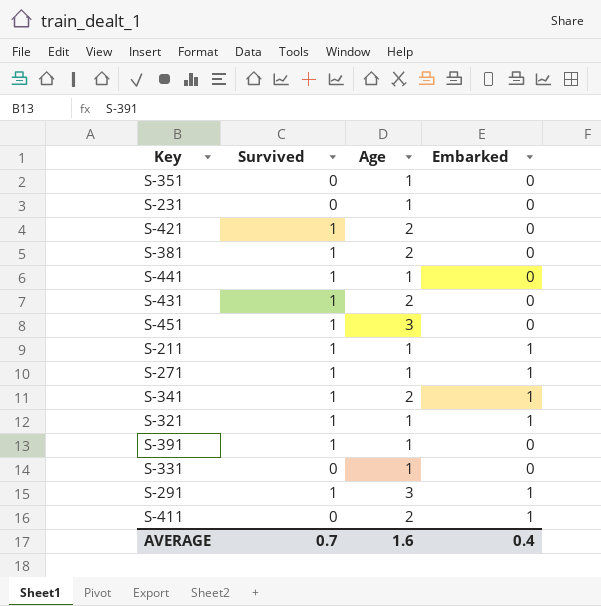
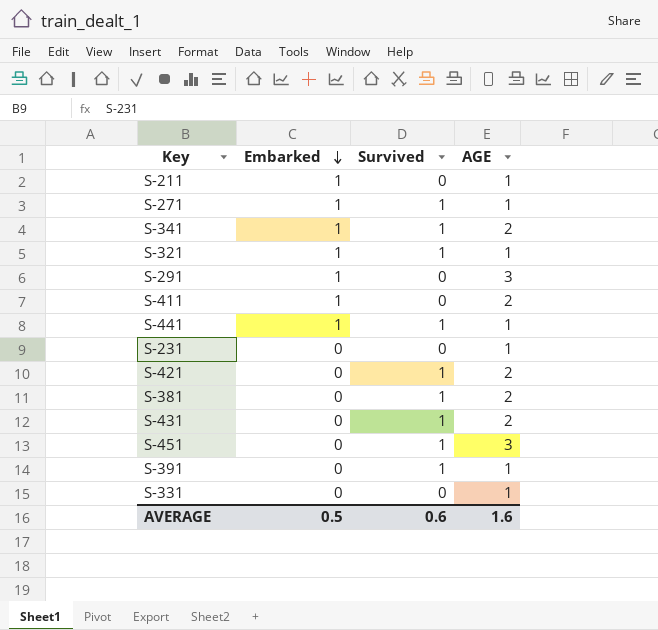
row order: none -> Embarked descending
column Embarked | position: 4 -> 2
column name: Age -> AGE
row S-351: 0 | 1 | 0 -> none
S-211 | Survived: 1 -> 0
S-291 | Survived: 1 -> 0
S-441 | Embarked: 0 -> 1
AVERAGE | Embarked: 0.4 -> 0.5
AVERAGE | Survived: 0.7 -> 0.6

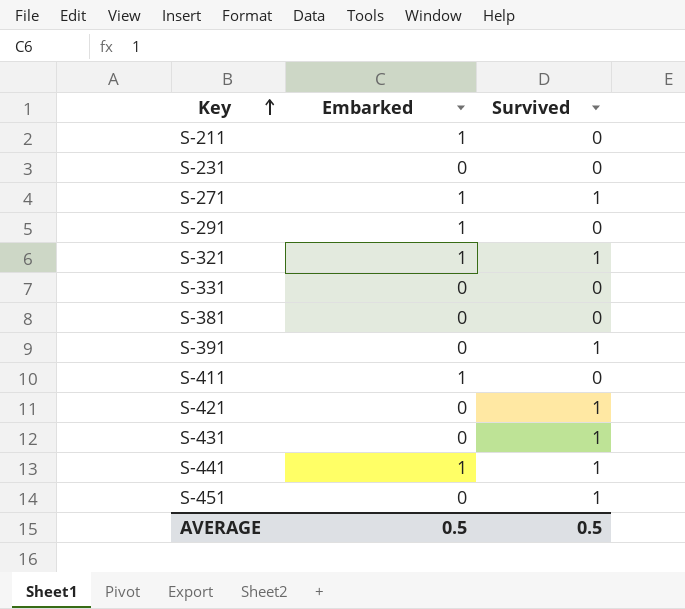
row order: Embarked descending -> Key ascending
column AGE | position: 4 -> none
row S-341: 1 | 1 | 2 -> none
S-381 | Survived: 1 -> 0
AVERAGE | Survived: 0.6 -> 0.5

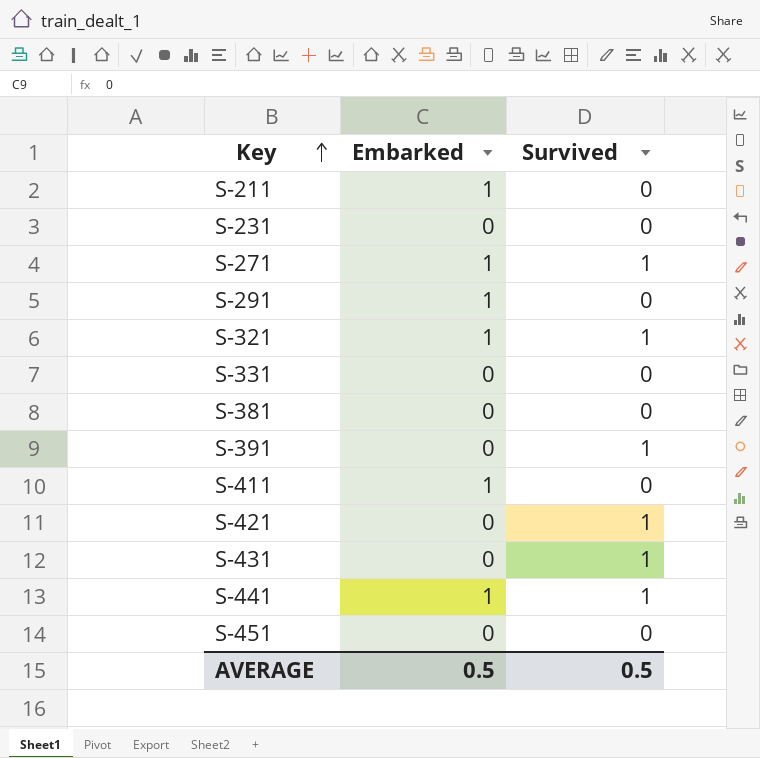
S-451 | Survived: 1 -> 0

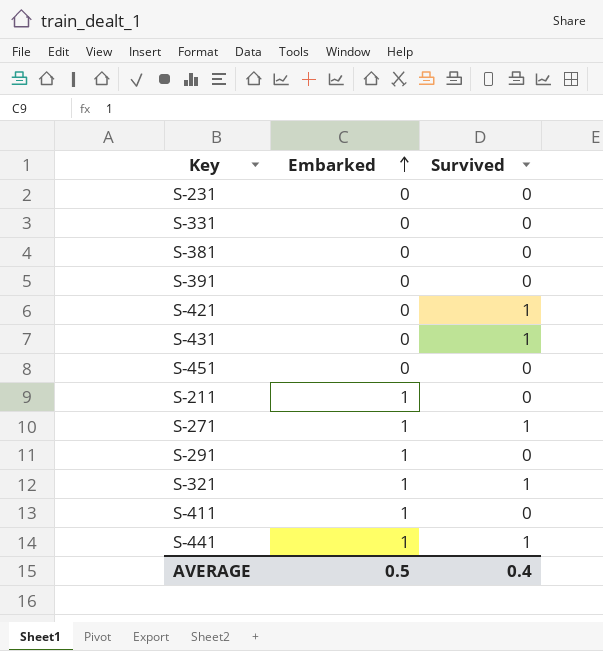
row order: Key ascending -> Embarked ascending
S-391 | Survived: 1 -> 0
AVERAGE | Survived: 0.5 -> 0.4

